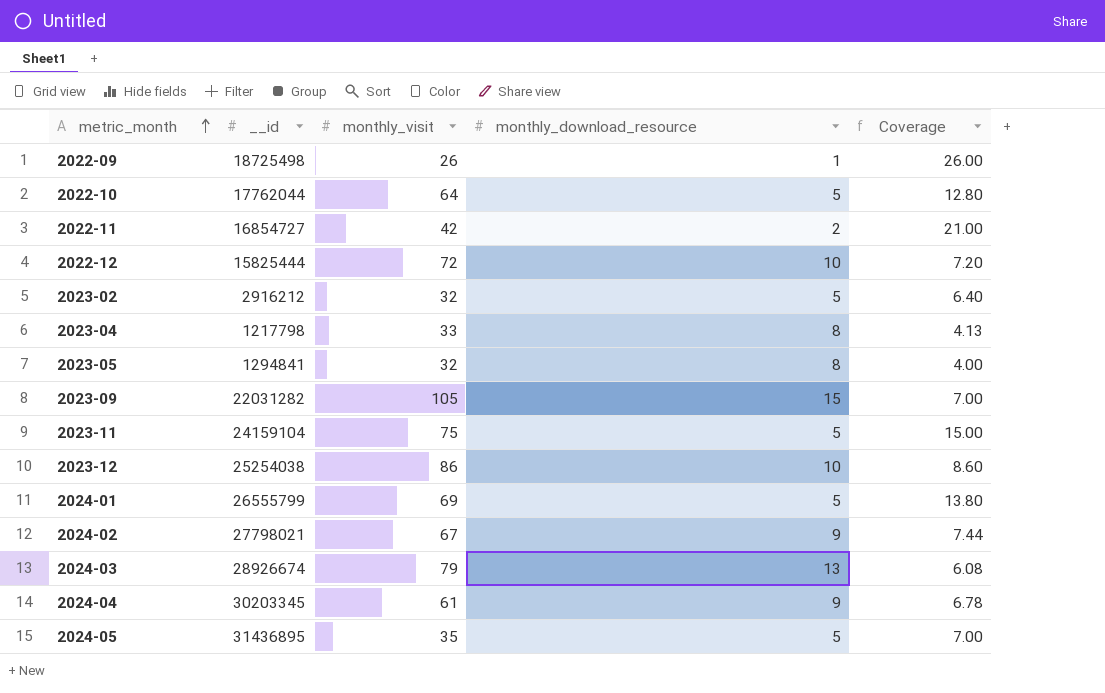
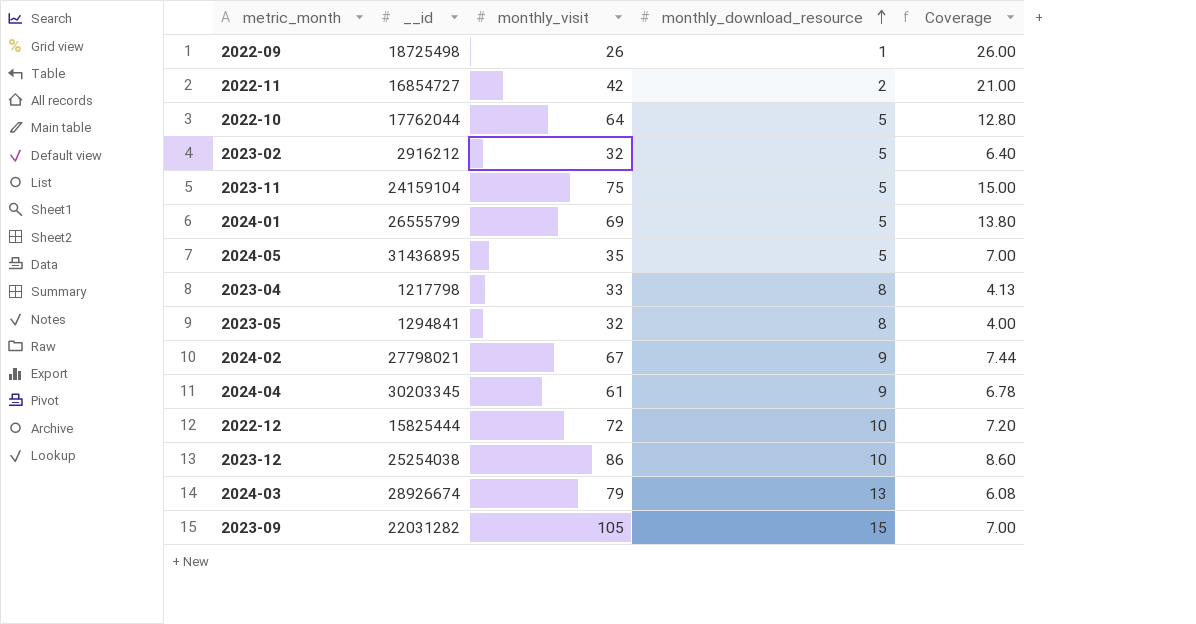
row order: metric_month ascending -> monthly_download_resource ascending

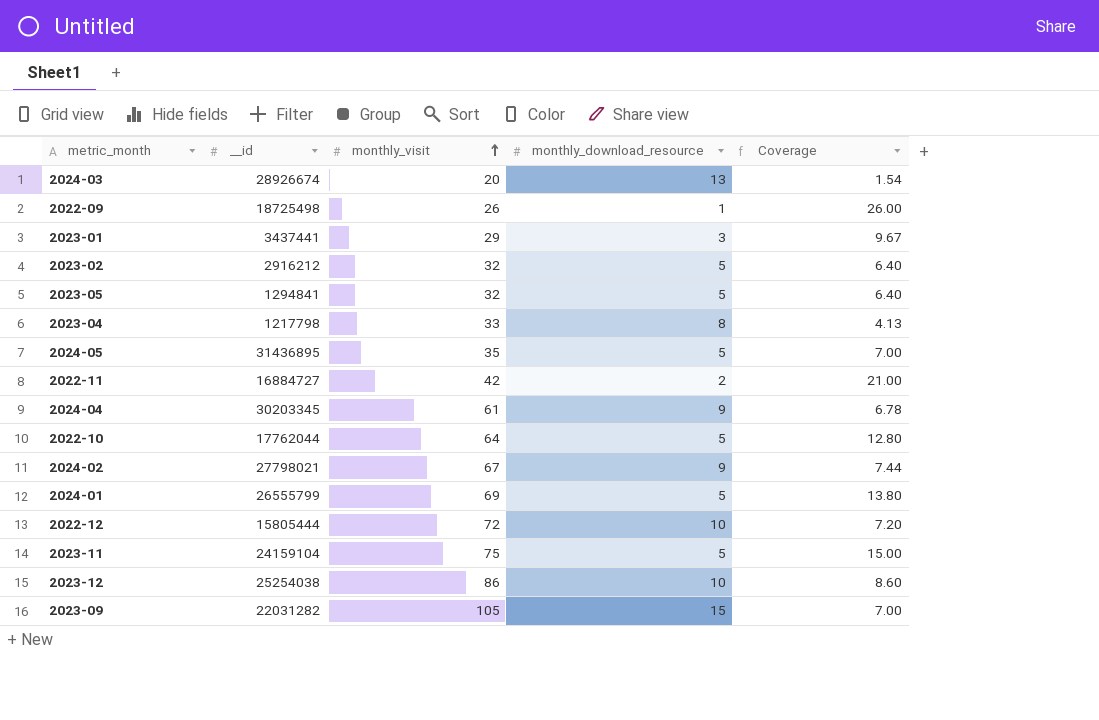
row order: monthly_download_resource ascending -> monthly_visit ascending
2024-03 | monthly_visit: 79 -> 20
2024-03 | Coverage: 6.08 -> 1.54
row 2023-01: none -> 3437441 | 29 | 3 | 9.67
2023-05 | monthly_download_resource: 8 -> 5
2023-05 | Coverage: 4.00 -> 6.40
2022-11 | __id: 16854727 -> 16884727
2022-12 | __id: 15825444 -> 15805444

